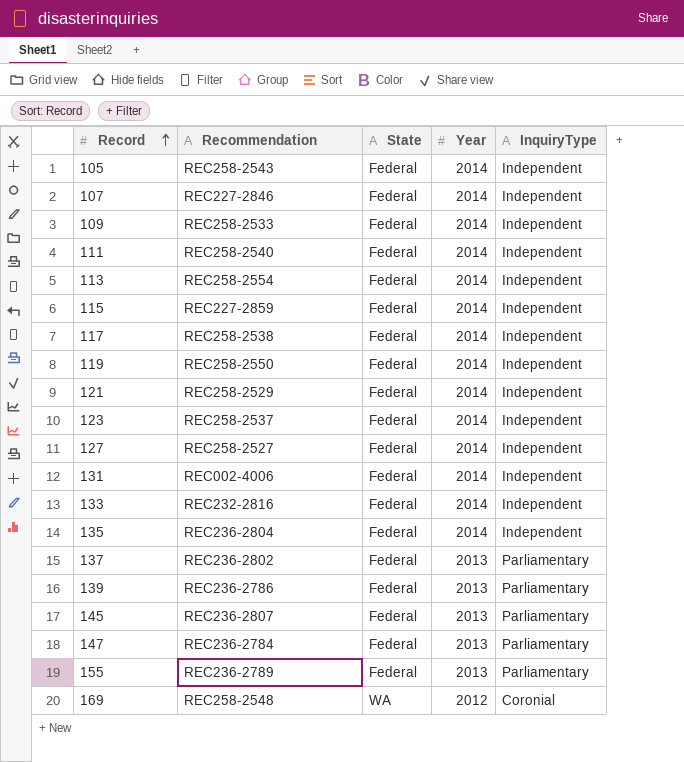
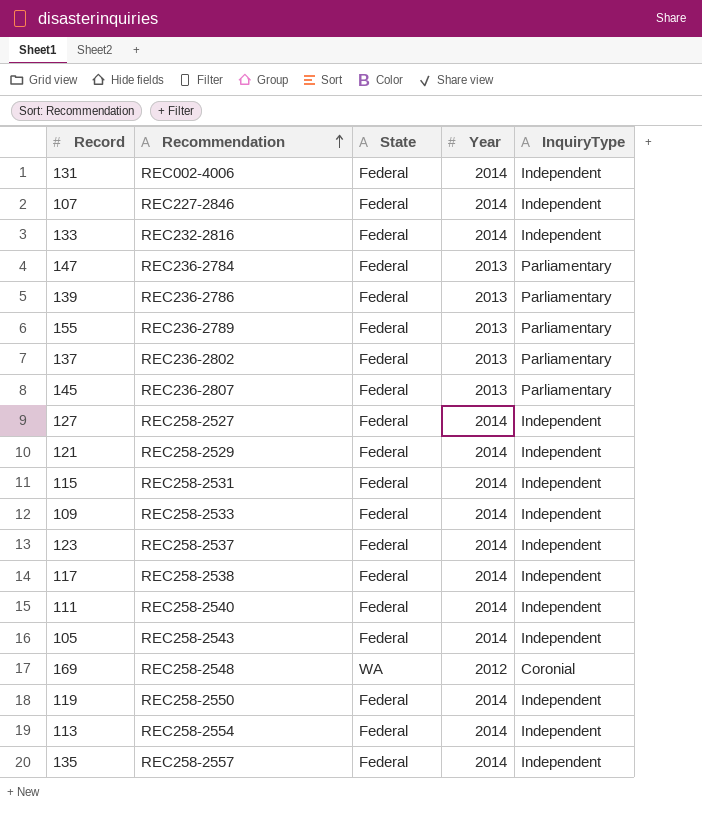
row order: Record ascending -> Recommendation ascending
115 | Recommendation: REC227-2859 -> REC258-2531
135 | Recommendation: REC236-2804 -> REC258-2557

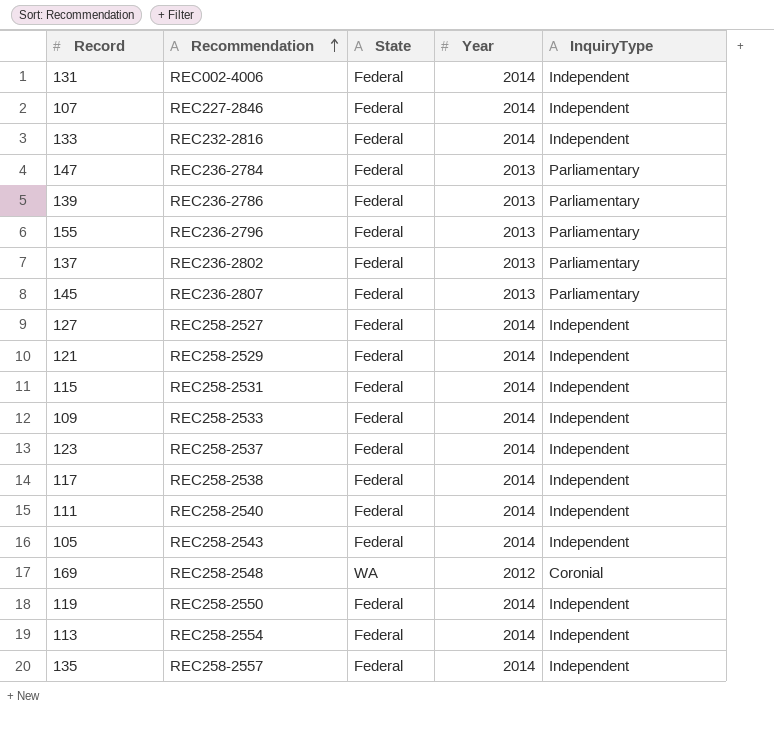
155 | Recommendation: REC236-2789 -> REC236-2796

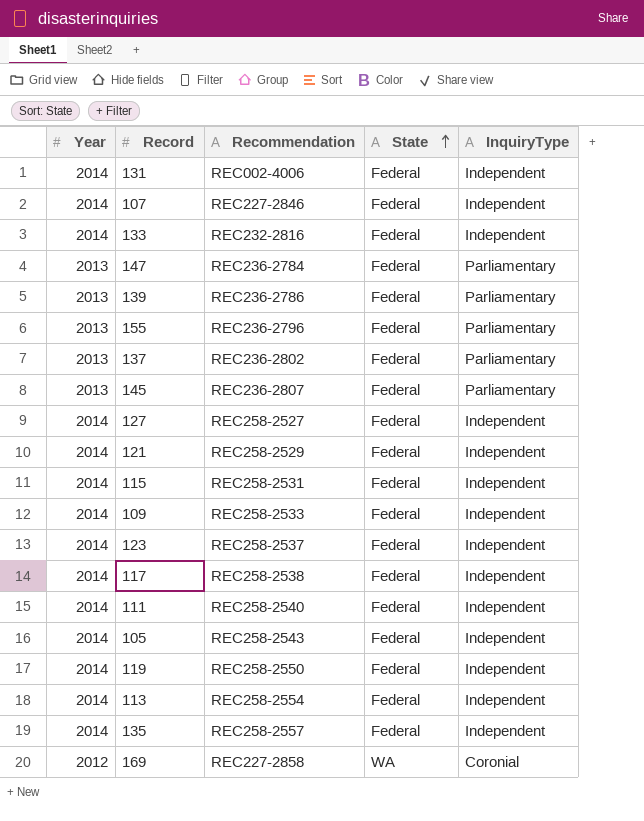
row order: Recommendation ascending -> State ascending
column Year | position: 4 -> 1
169 | Recommendation: REC258-2548 -> REC227-2858

